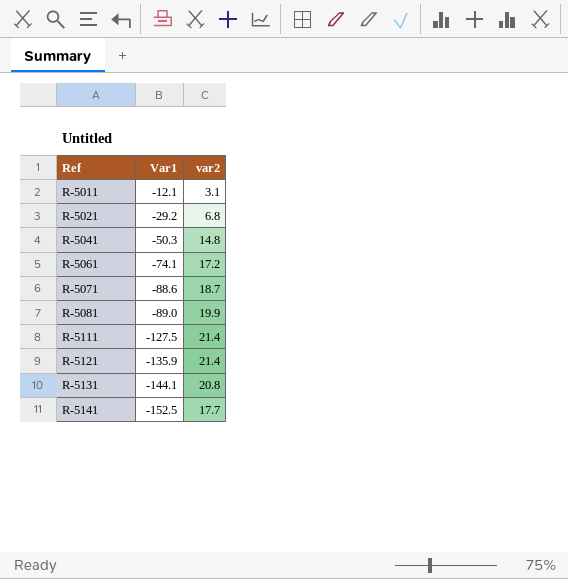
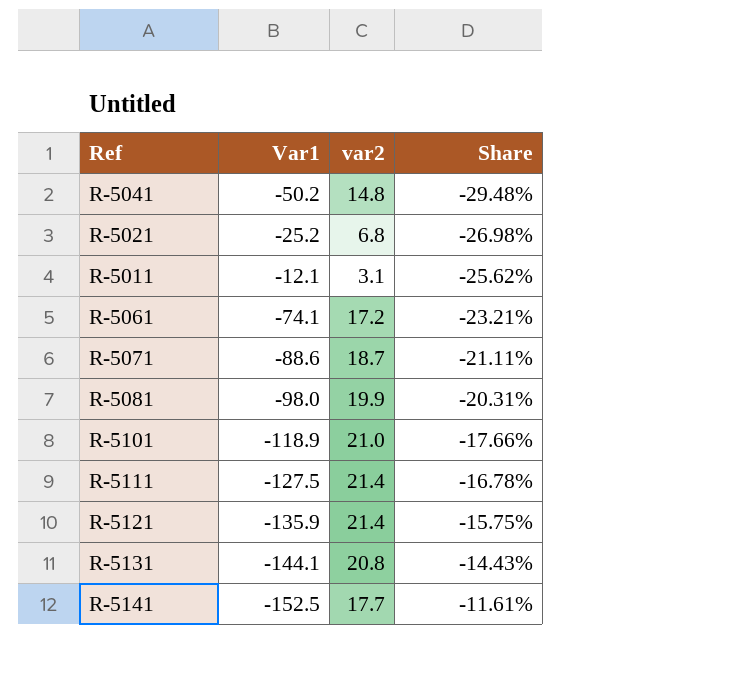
row order: Ref ascending -> Share ascending
column Share | formula: none -> [var2] / [Var1]
R-5041 | Var1: -50.3 -> -50.2
R-5021 | Var1: -29.2 -> -25.2
R-5081 | Var1: -89.0 -> -98.0
row R-5101: none -> -118.9 | 21.0 | -17.66%

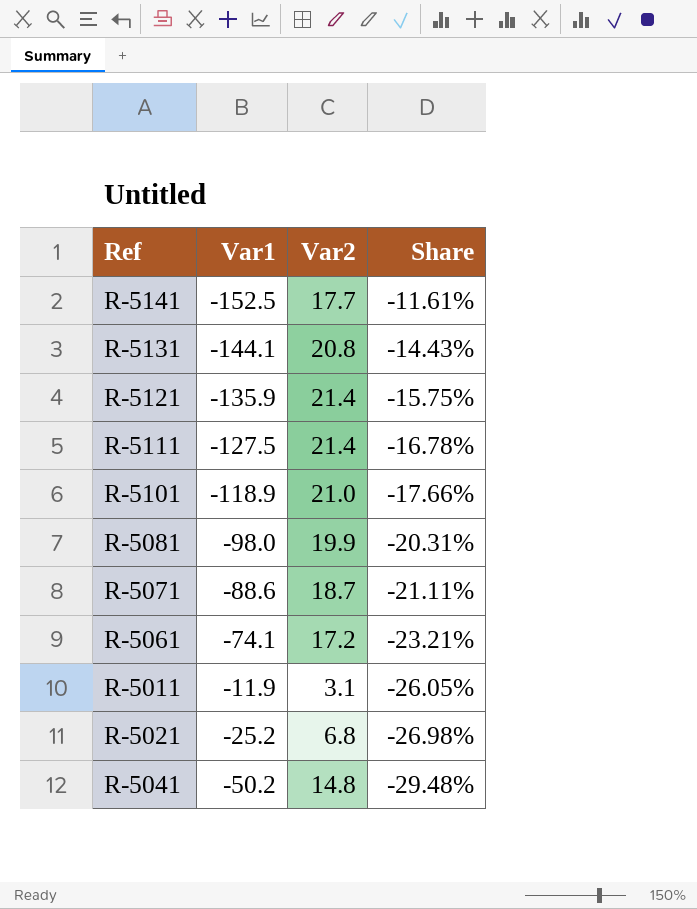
row order: Share ascending -> Share descending
column name: var2 -> Var2
R-5011 | Var1: -12.1 -> -11.9
R-5011 | Share: -25.62% -> -26.05%

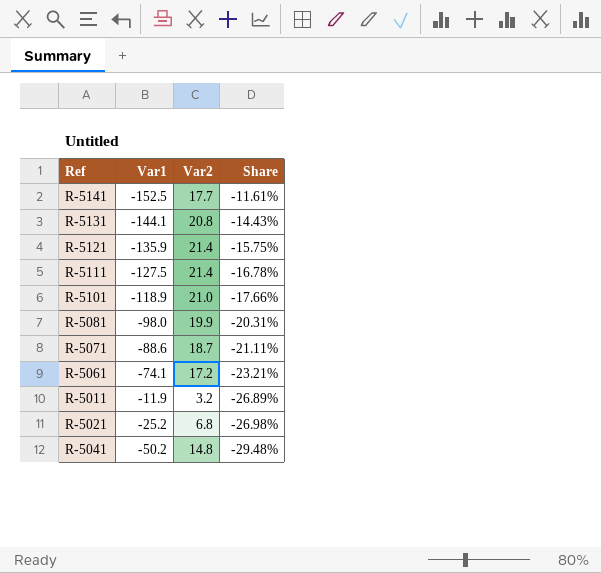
R-5011 | Var2: 3.1 -> 3.2
R-5011 | Share: -26.05% -> -26.89%

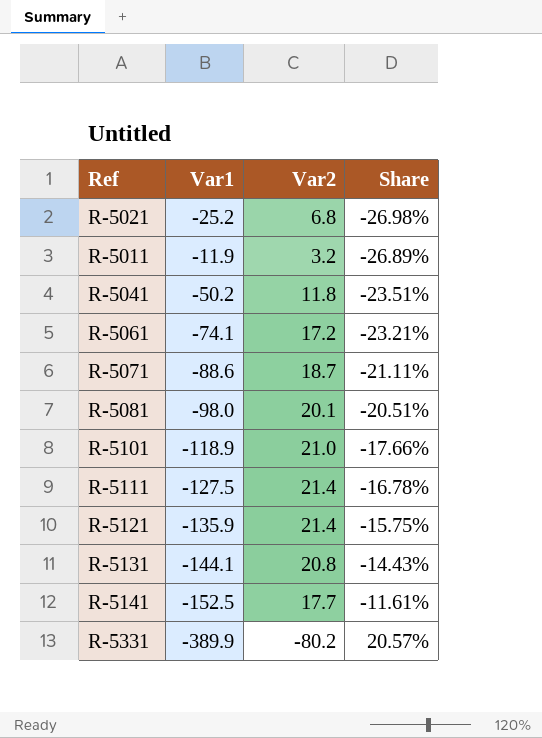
row order: Share descending -> Share ascending
R-5041 | Var2: 14.8 -> 11.8
R-5041 | Share: -29.48% -> -23.51%
R-5081 | Var2: 19.9 -> 20.1
R-5081 | Share: -20.31% -> -20.51%
row R-5331: none -> -389.9 | -80.2 | 20.57%

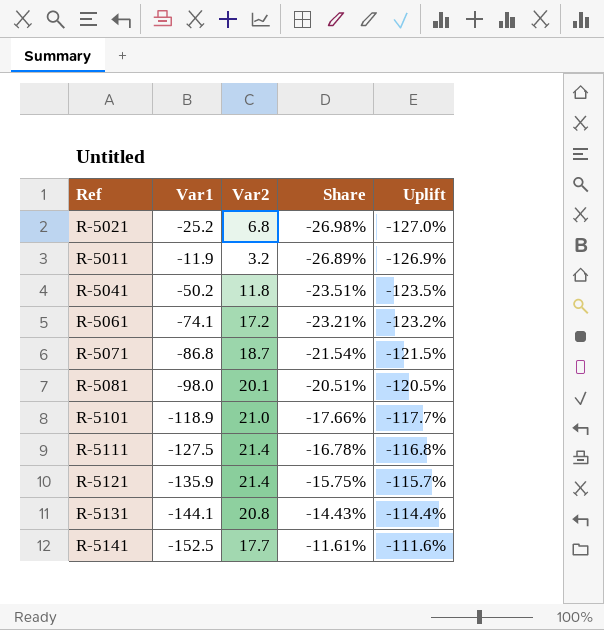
column Uplift | formula: none -> ([Var2] - [Var1]) / [Var1]
row R-5331: -389.9 | -80.2 | 20.57% -> none
R-5071 | Var1: -88.6 -> -86.8
R-5071 | Share: -21.11% -> -21.54%

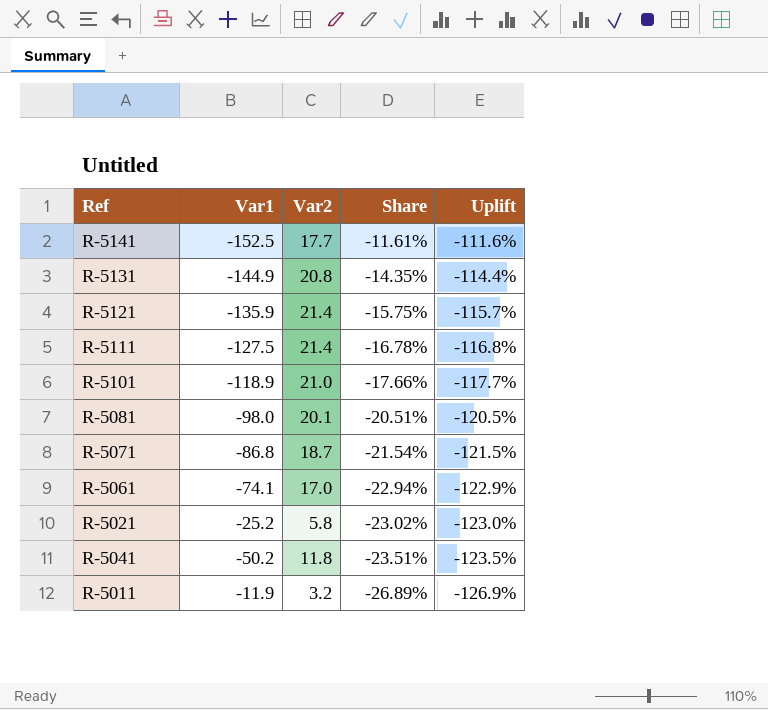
row order: Share ascending -> Share descending
R-5131 | Var1: -144.1 -> -144.9
R-5131 | Share: -14.43% -> -14.35%
R-5061 | Var2: 17.2 -> 17.0
R-5061 | Share: -23.21% -> -22.94%
R-5061 | Uplift: -123.2% -> -122.9%
R-5021 | Var2: 6.8 -> 5.8
R-5021 | Share: -26.98% -> -23.02%
R-5021 | Uplift: -127.0% -> -123.0%

